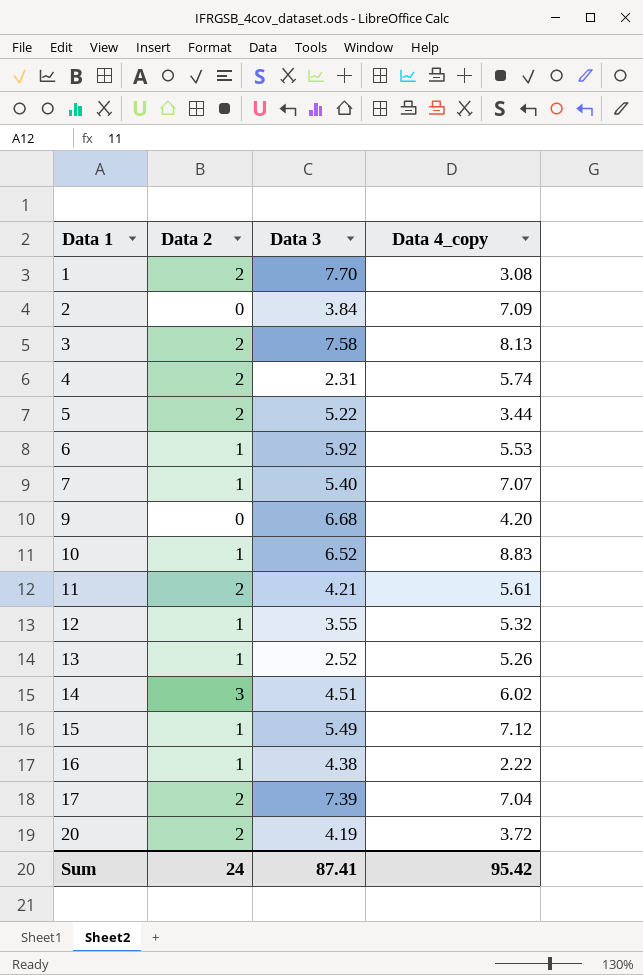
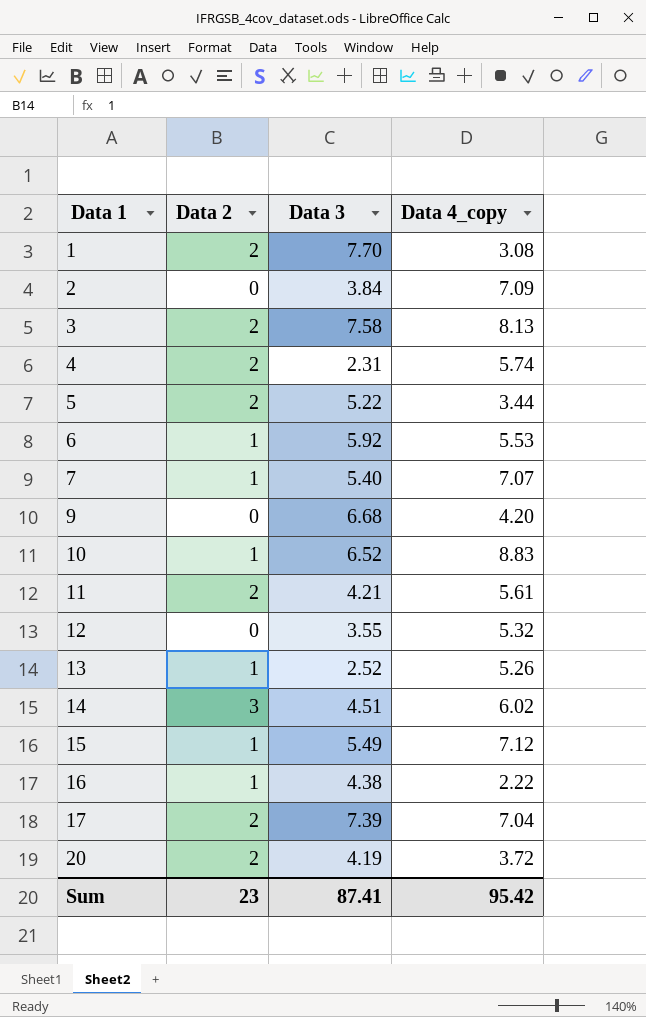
12 | Data 2: 1 -> 0
Sum | Data 2: 24 -> 23

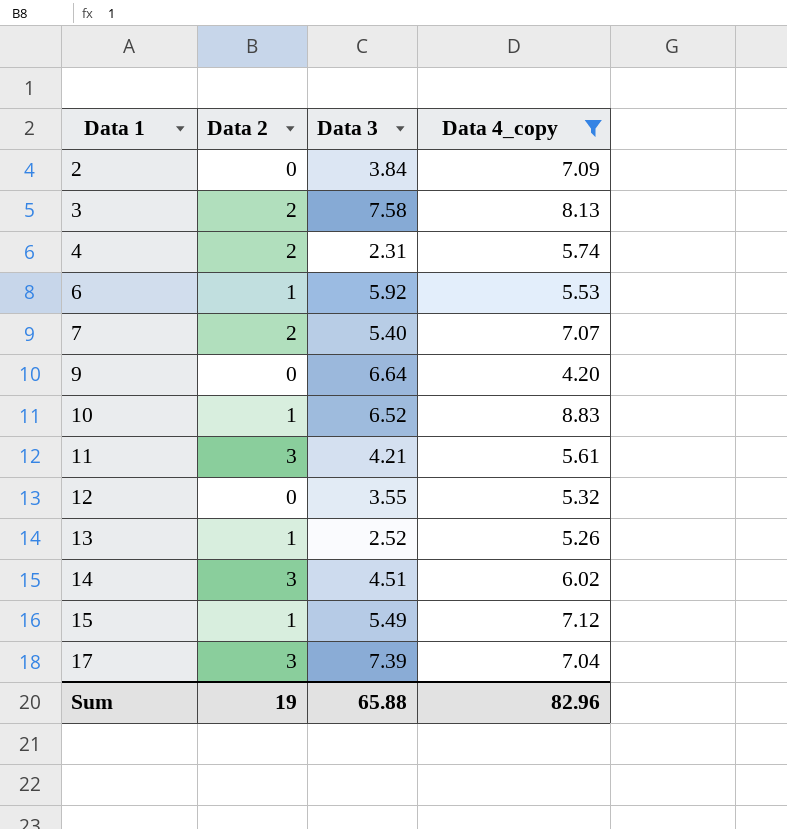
filter: none -> Data 4_copy >= 4.20
7 | Data 2: 1 -> 2
9 | Data 3: 6.68 -> 6.64
11 | Data 2: 2 -> 3
17 | Data 2: 2 -> 3
Sum | Data 2: 23 -> 19
Sum | Data 3: 87.41 -> 65.88
Sum | Data 4_copy: 95.42 -> 82.96

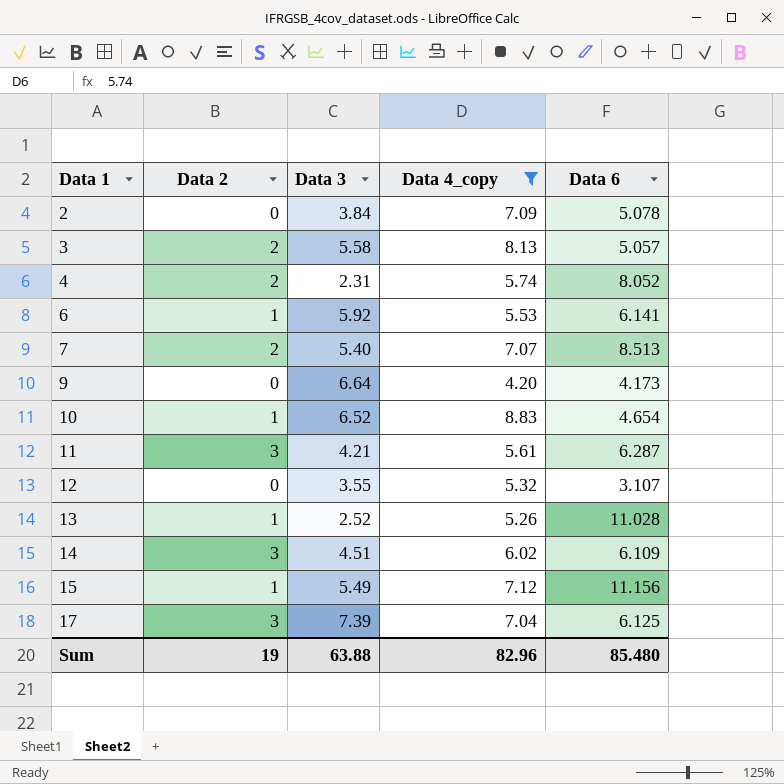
column Data 6 | position: none -> 5
3 | Data 3: 7.58 -> 5.58
Sum | Data 3: 65.88 -> 63.88

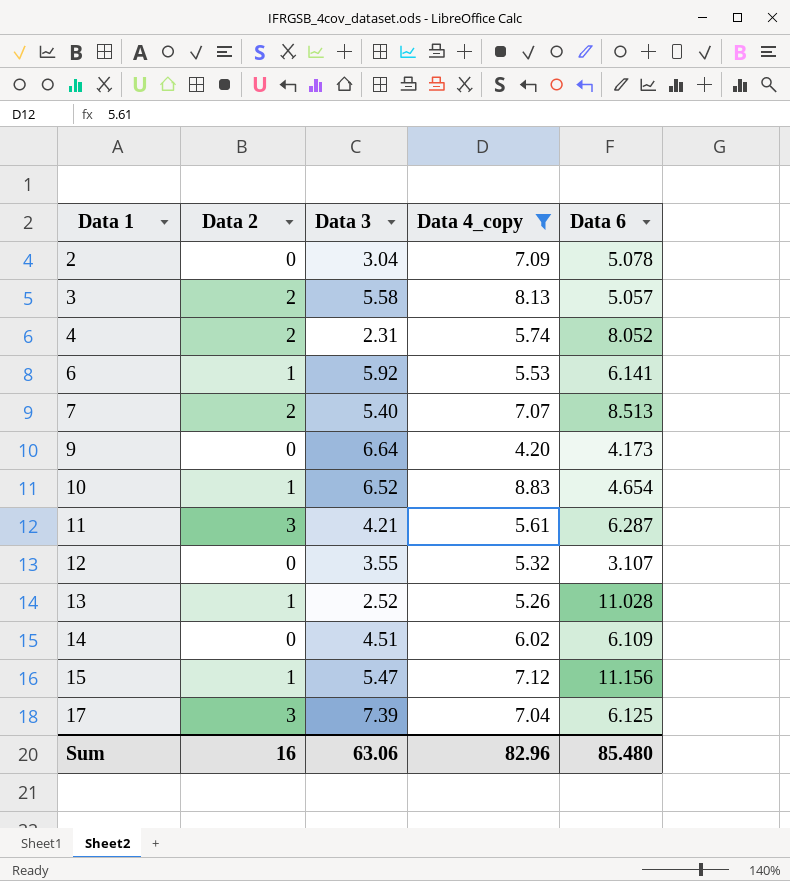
2 | Data 3: 3.84 -> 3.04
14 | Data 2: 3 -> 0
15 | Data 3: 5.49 -> 5.47
Sum | Data 2: 19 -> 16
Sum | Data 3: 63.88 -> 63.06

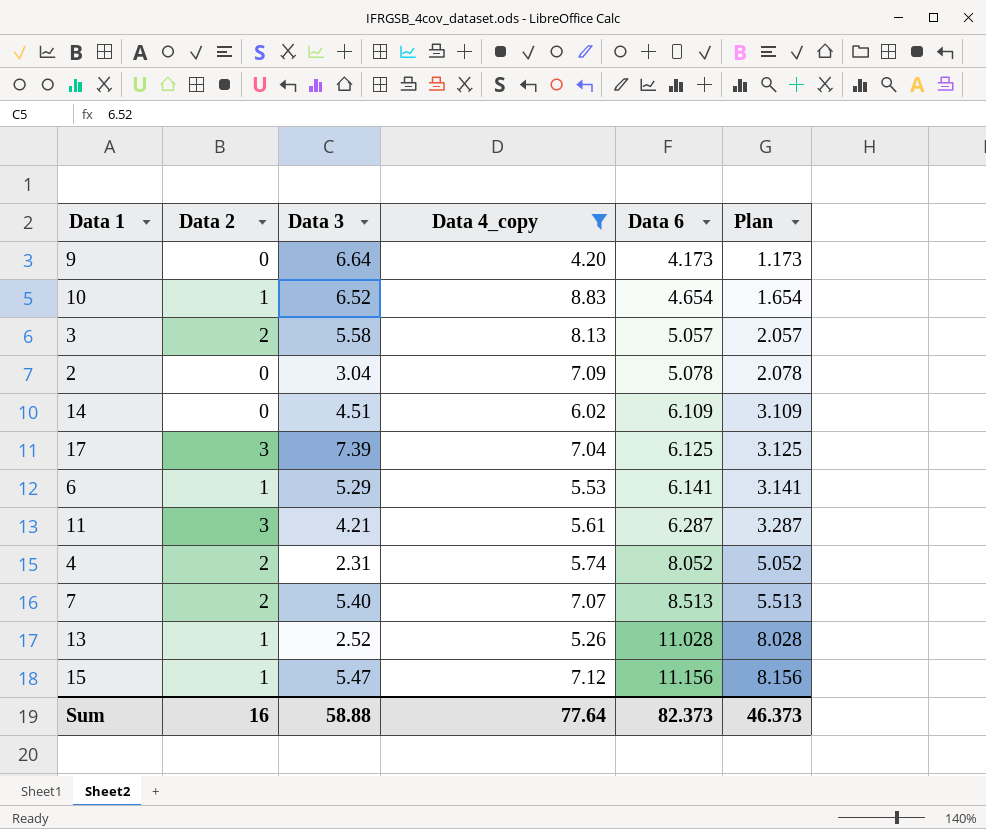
row order: Data 1 ascending -> Data 6 ascending
column Plan | formula: none -> [Data 6] - 3
row 12: 0 | 3.55 | 5.32 | 3.107 -> none
6 | Data 3: 5.92 -> 5.29
Sum | Data 3: 63.06 -> 58.88
Sum | Data 4_copy: 82.96 -> 77.64
Sum | Data 6: 85.480 -> 82.373

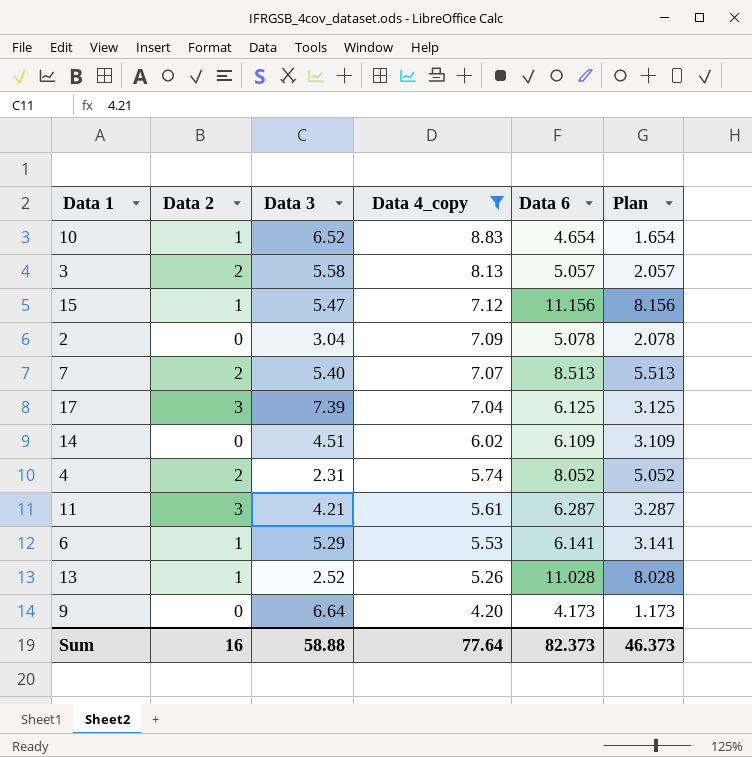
row order: Data 6 ascending -> Data 4_copy descending

